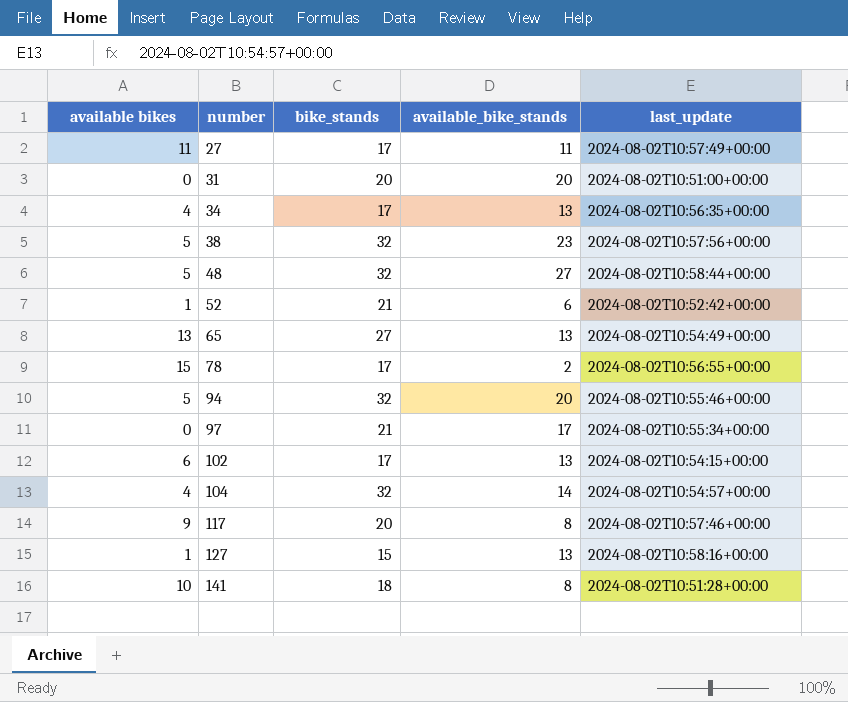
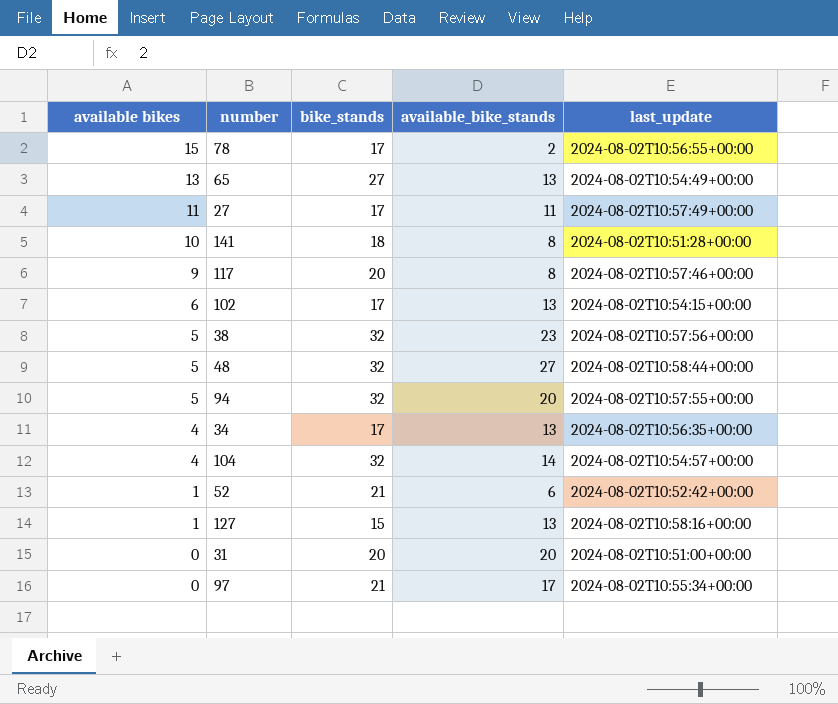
row order: number ascending -> available bikes descending
94 | last_update: 2024-08-02T10:55:46+00:00 -> 2024-08-02T10:57:55+00:00

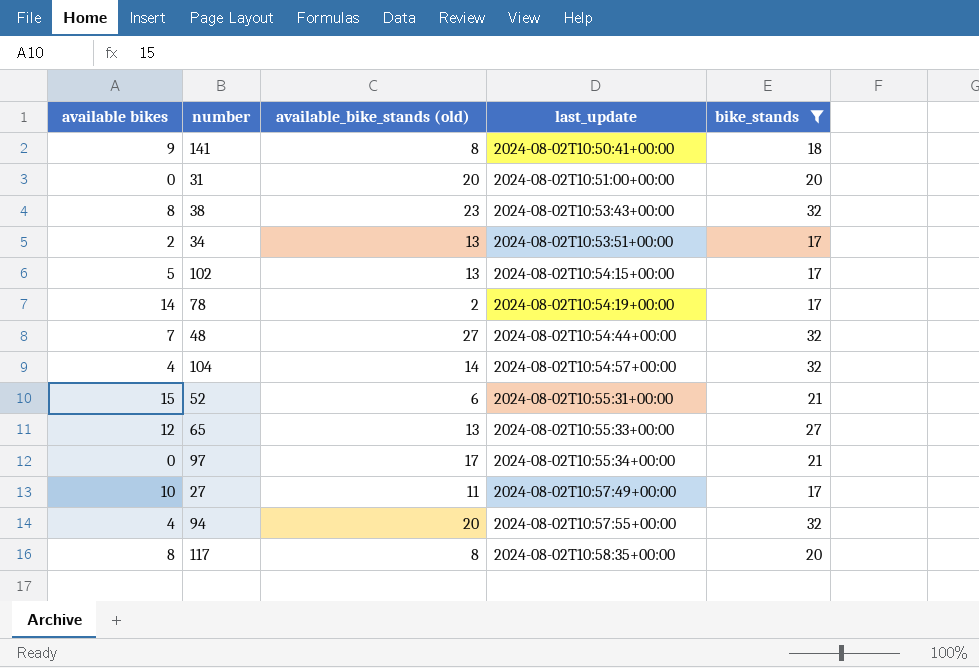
filter: none -> bike_stands != 15
row order: available bikes descending -> last_update ascending
column name: available_bike_stands -> available_bike_stands (old)
column bike_stands | position: 3 -> 5
141 | available bikes: 10 -> 9
141 | last_update: 2024-08-02T10:51:28+00:00 -> 2024-08-02T10:50:41+00:00
38 | available bikes: 5 -> 8
38 | last_update: 2024-08-02T10:57:56+00:00 -> 2024-08-02T10:53:43+00:00
34 | available bikes: 4 -> 2
34 | last_update: 2024-08-02T10:56:35+00:00 -> 2024-08-02T10:53:51+00:00
102 | available bikes: 6 -> 5
78 | available bikes: 15 -> 14
78 | last_update: 2024-08-02T10:56:55+00:00 -> 2024-08-02T10:54:19+00:00
48 | available bikes: 5 -> 7
48 | last_update: 2024-08-02T10:58:44+00:00 -> 2024-08-02T10:54:44+00:00
52 | available bikes: 1 -> 15
52 | last_update: 2024-08-02T10:52:42+00:00 -> 2024-08-02T10:55:31+00:00
65 | available bikes: 13 -> 12
65 | last_update: 2024-08-02T10:54:49+00:00 -> 2024-08-02T10:55:33+00:00
27 | available bikes: 11 -> 10
94 | available bikes: 5 -> 4
117 | available bikes: 9 -> 8
117 | last_update: 2024-08-02T10:57:46+00:00 -> 2024-08-02T10:58:35+00:00

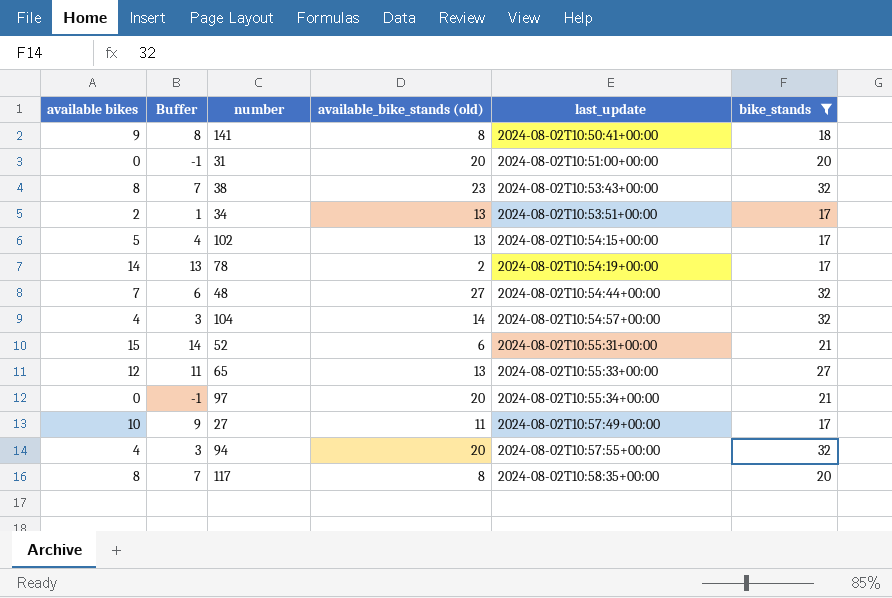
column Buffer | formula: none -> [available bikes] - 1
97 | available_bike_stands (old): 17 -> 20

